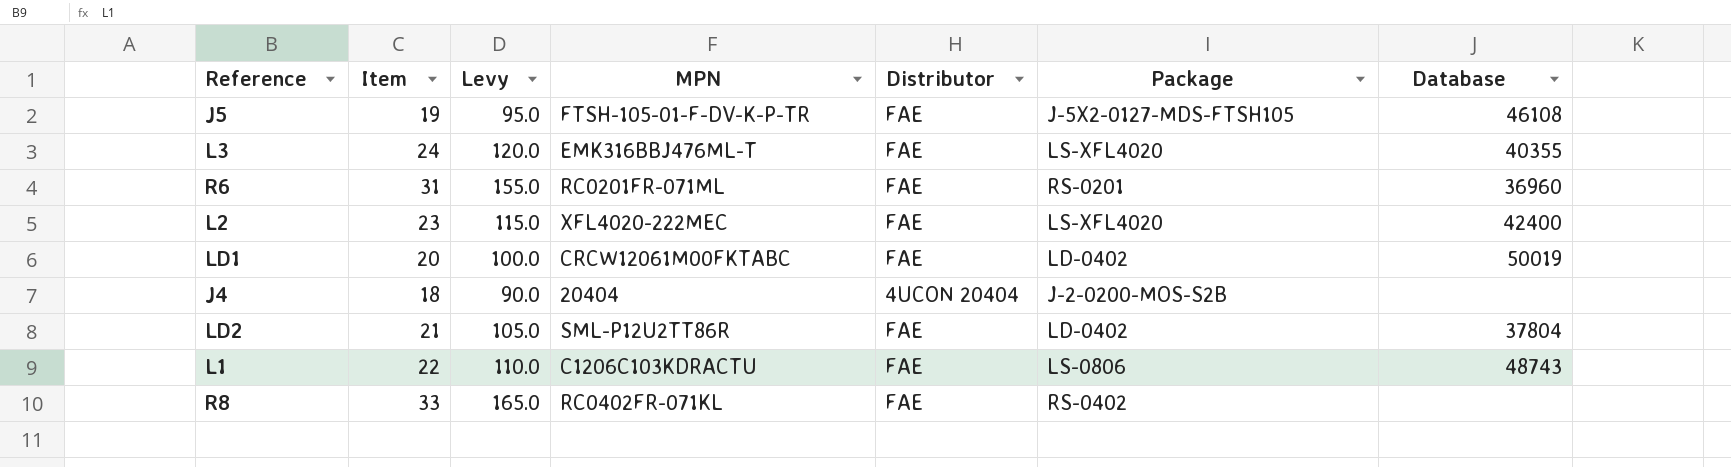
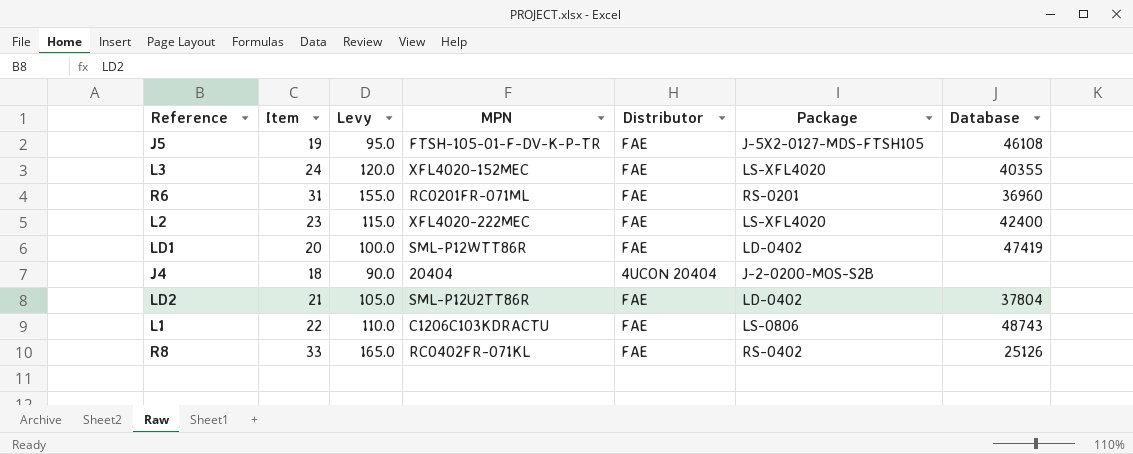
L3 | MPN: EMK316BBJ476ML-T -> XFL4020-152MEC
LD1 | MPN: CRCW12061M00FKTABC -> SML-P12WTT86R
LD1 | Database: 50019 -> 47419
R8 | Database: none -> 25126

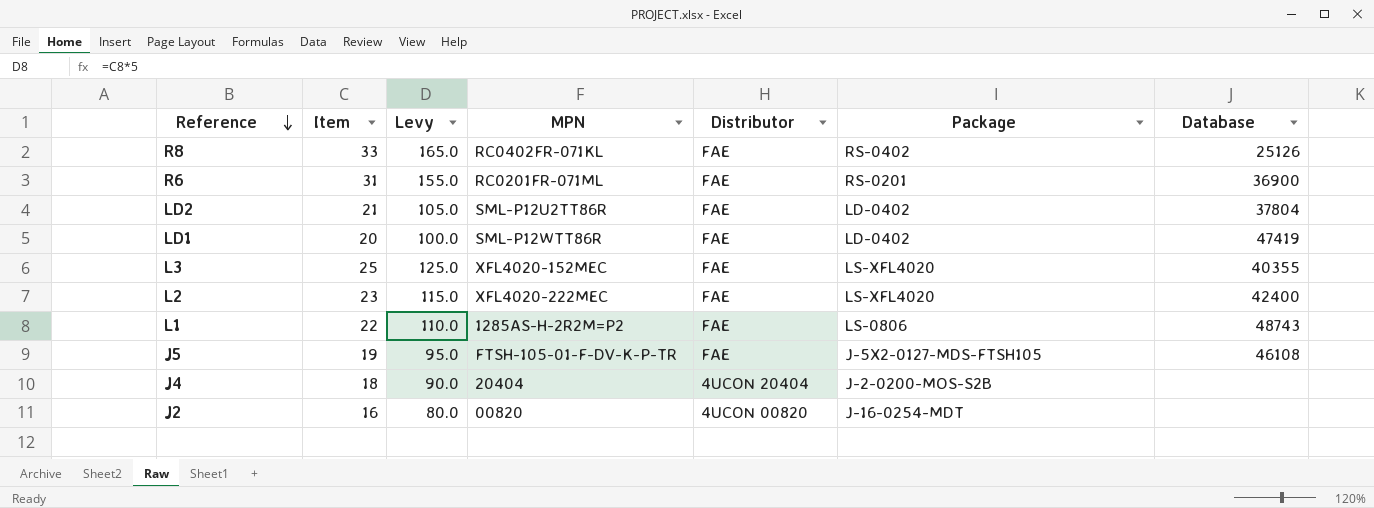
row order: none -> Reference descending
R6 | Database: 36960 -> 36900
L3 | Item: 24 -> 25
L3 | Levy: 120.0 -> 125.0
L1 | MPN: C1206C103KDRACTU -> 1285AS-H-2R2M=P2
row J2: none -> 16 | 80.0 | 00820 | 4UCON 00820 | J-16-0254-MDT | none

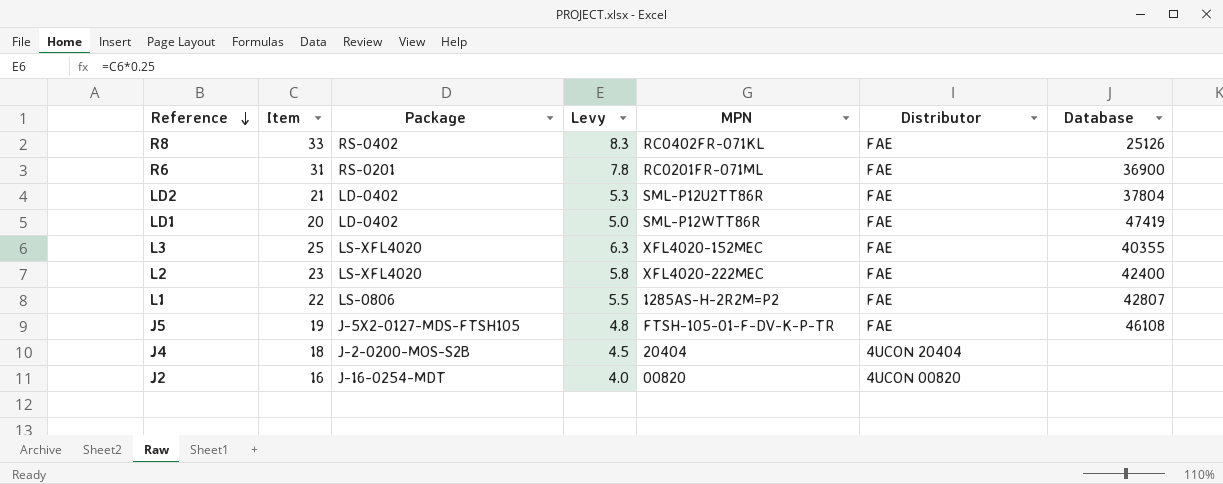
column Package | position: 6 -> 3
column Levy | formula: [Item] * 5 -> [Item] * 0.25
L1 | Database: 48743 -> 42807

